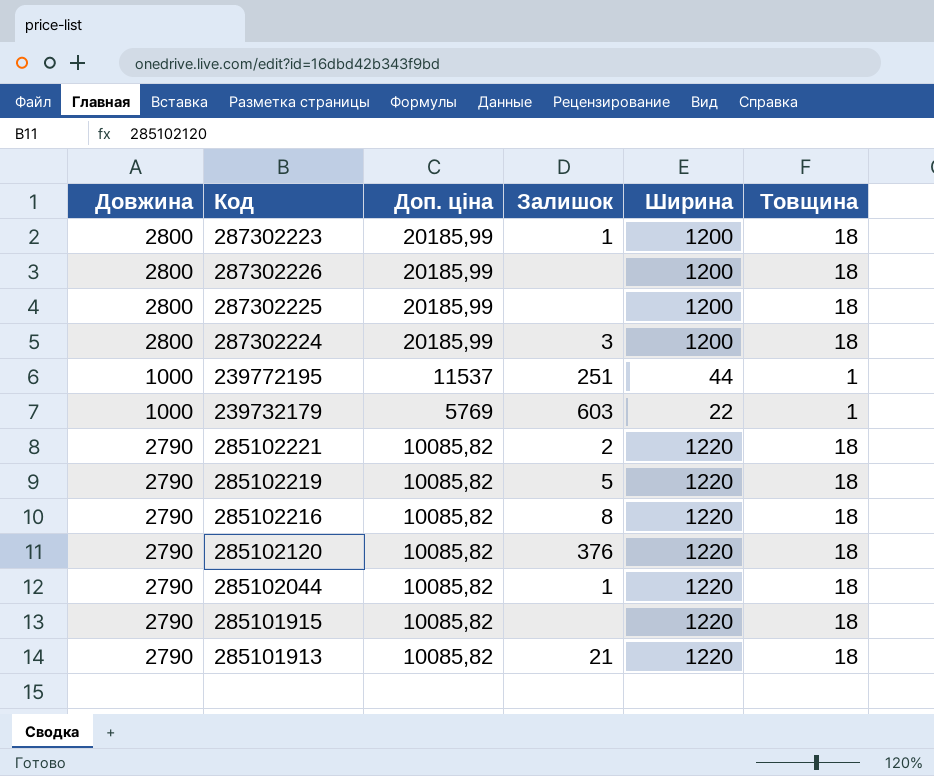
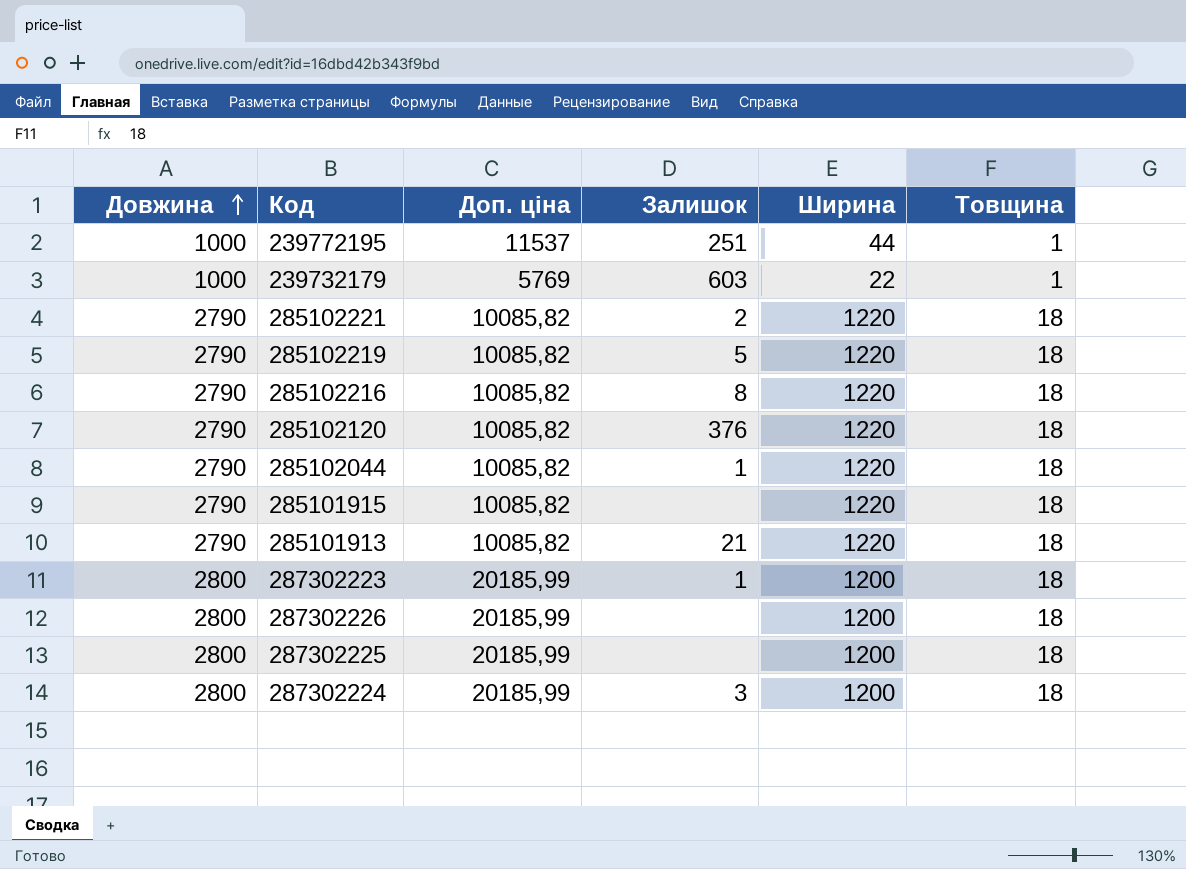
row order: none -> Довжина ascending

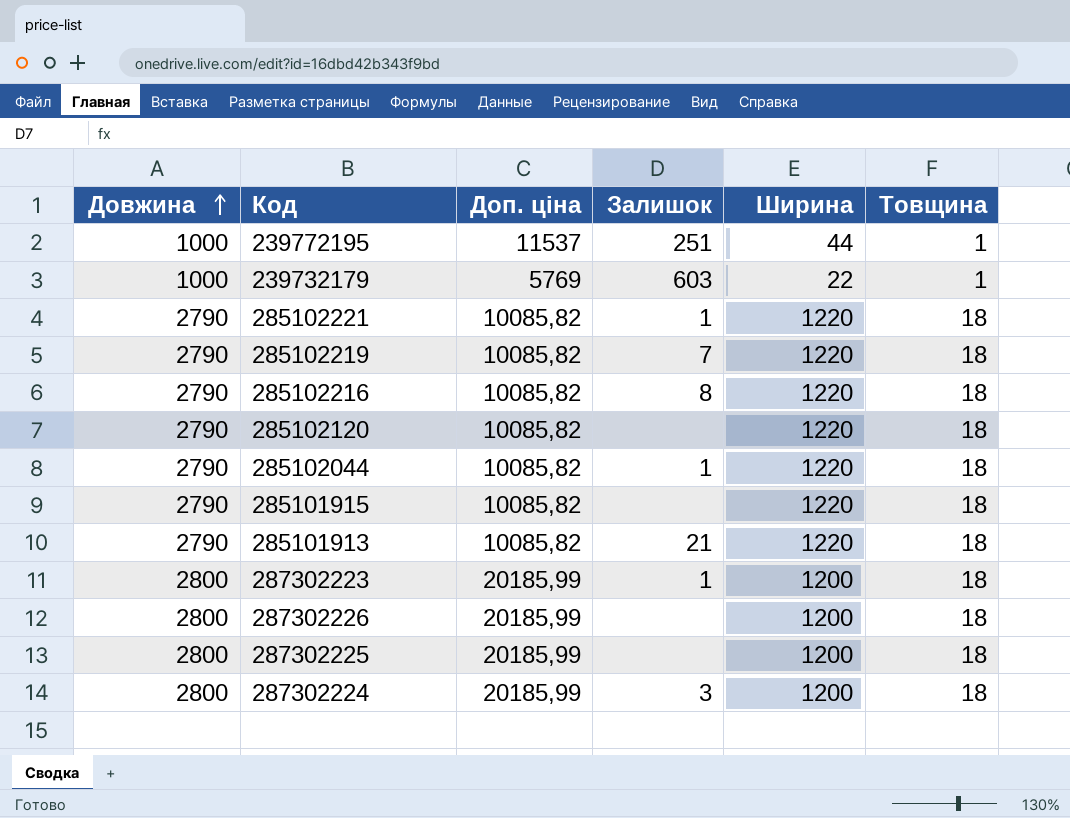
285102221 | Залишок: 2 -> 1
285102219 | Залишок: 5 -> 7
285102120 | Залишок: 376 -> none

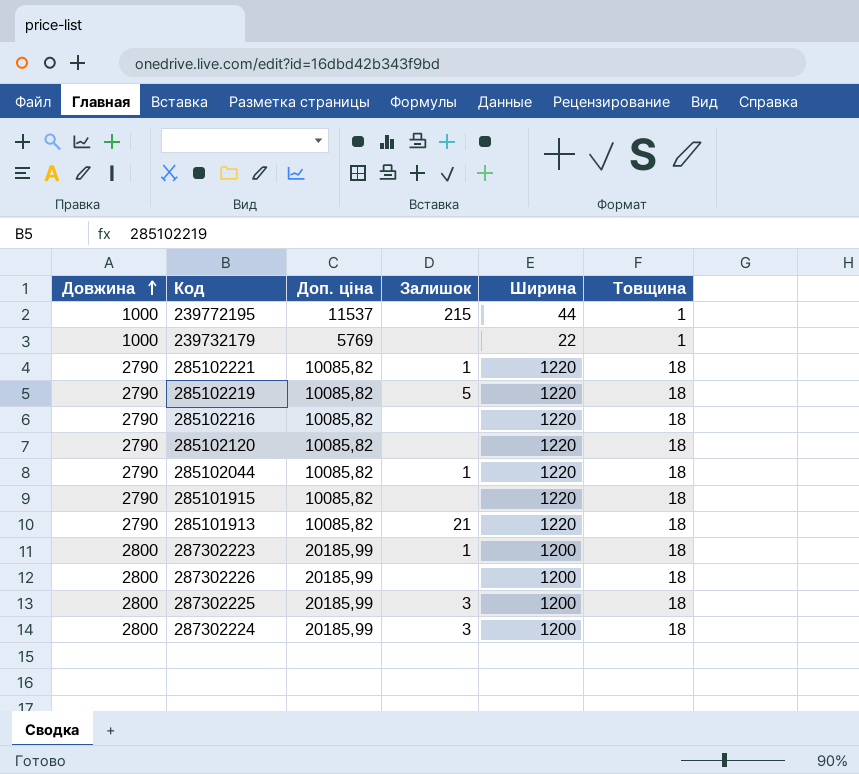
239772195 | Залишок: 251 -> 215
239732179 | Залишок: 603 -> none
285102219 | Залишок: 7 -> 5
285102216 | Залишок: 8 -> none
287302225 | Залишок: none -> 3

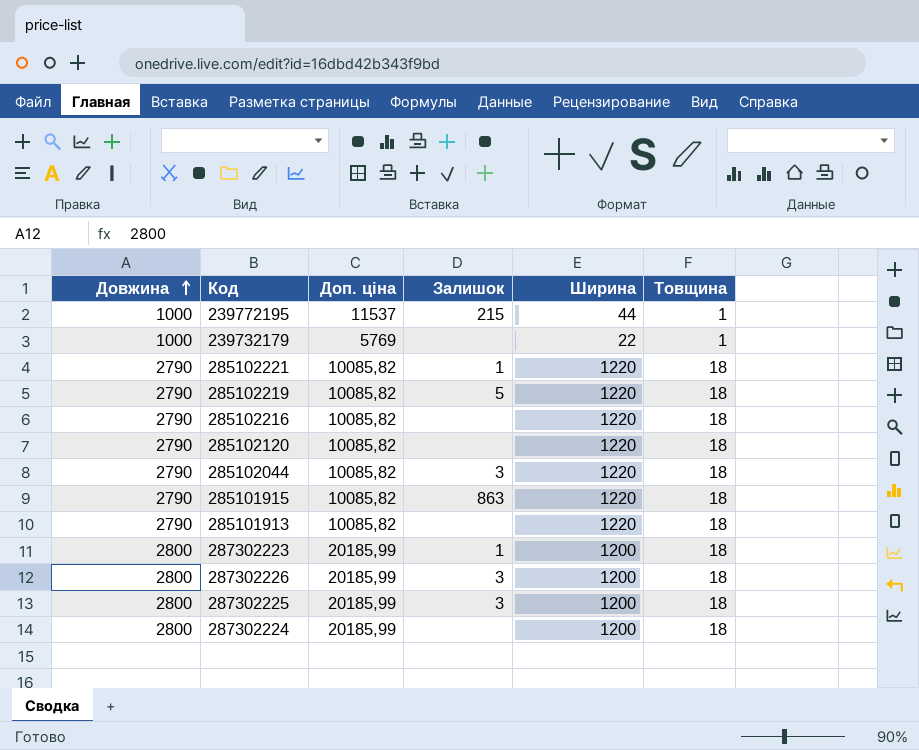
285102044 | Залишок: 1 -> 3
285101915 | Залишок: none -> 863
285101913 | Залишок: 21 -> none
287302226 | Залишок: none -> 3
287302224 | Залишок: 3 -> none

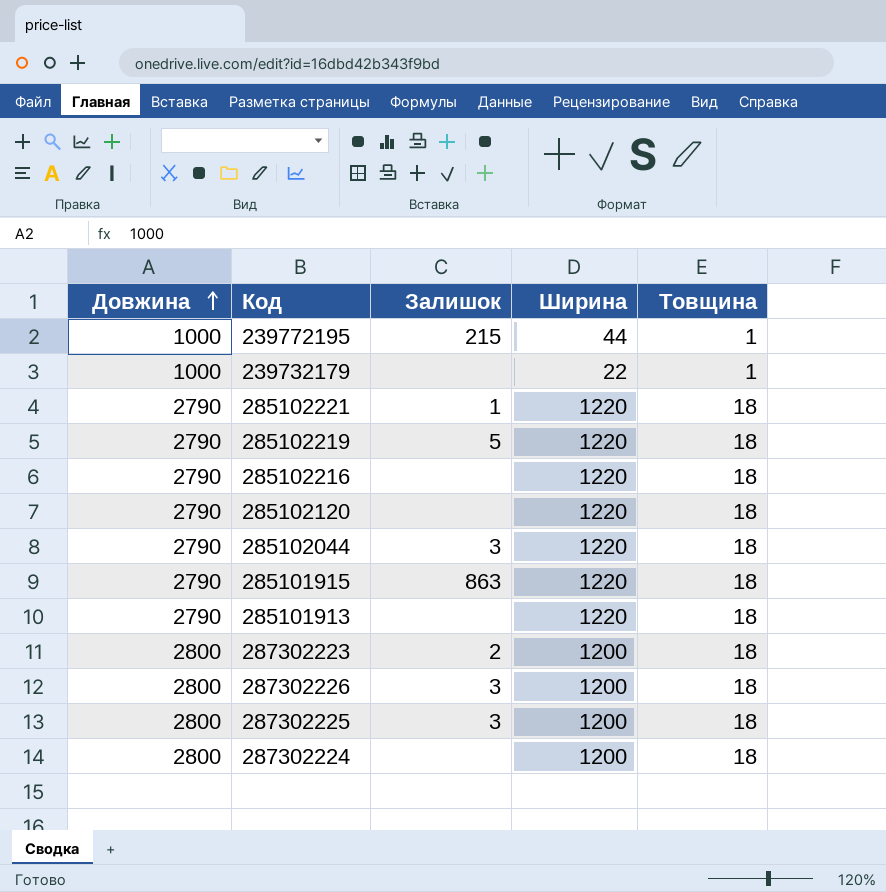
column Доп. ціна | position: 3 -> none
287302223 | Залишок: 1 -> 2

